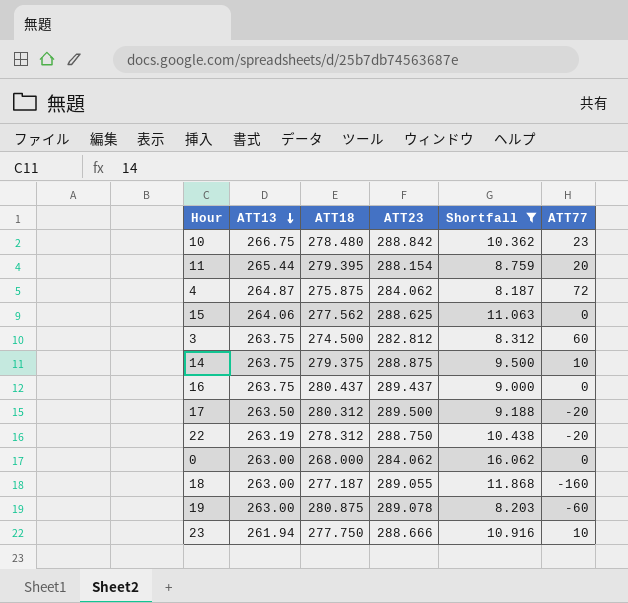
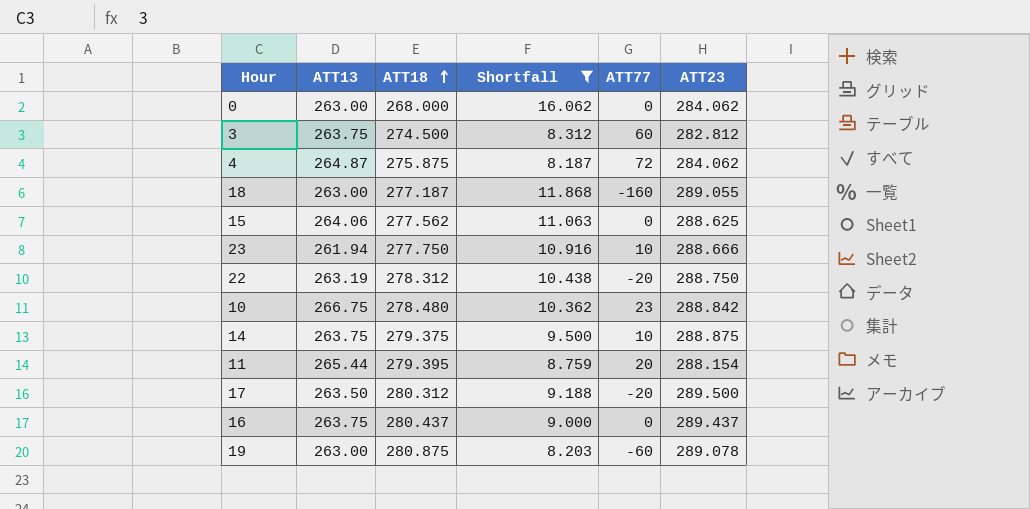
row order: ATT13 descending -> ATT18 ascending
column ATT23 | position: 4 -> 6

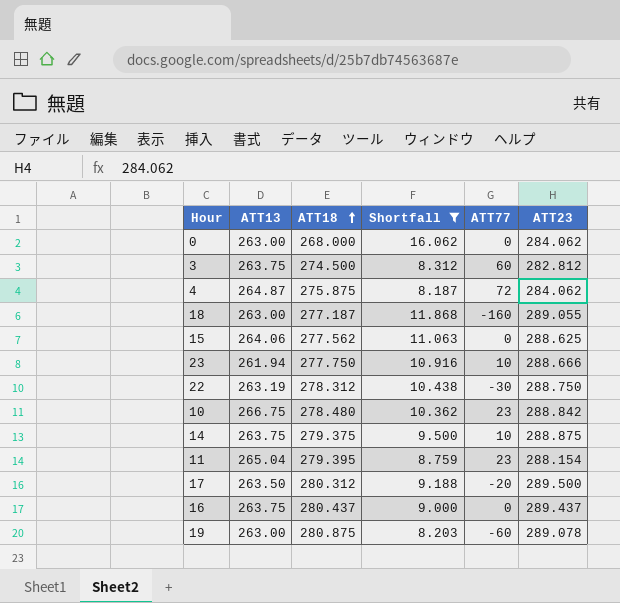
22 | ATT77: -20 -> -30
11 | ATT13: 265.44 -> 265.04
11 | ATT77: 20 -> 23

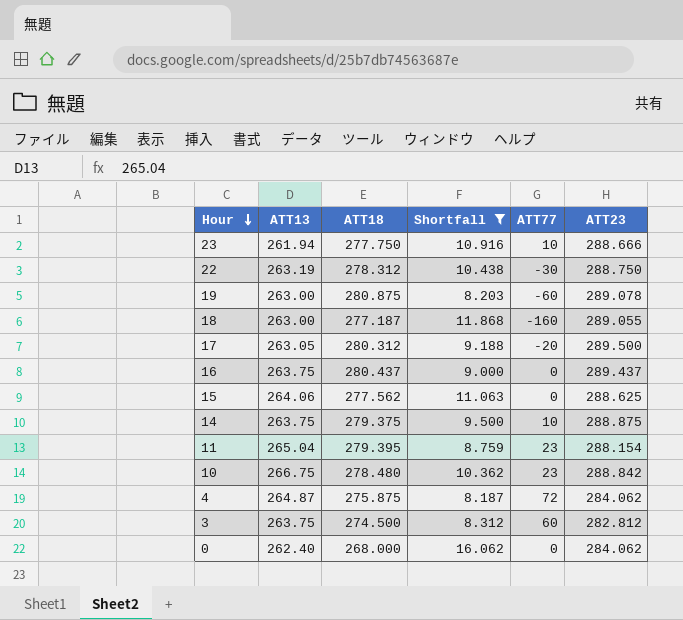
row order: ATT18 ascending -> Hour descending
17 | ATT13: 263.50 -> 263.05
0 | ATT13: 263.00 -> 262.40

